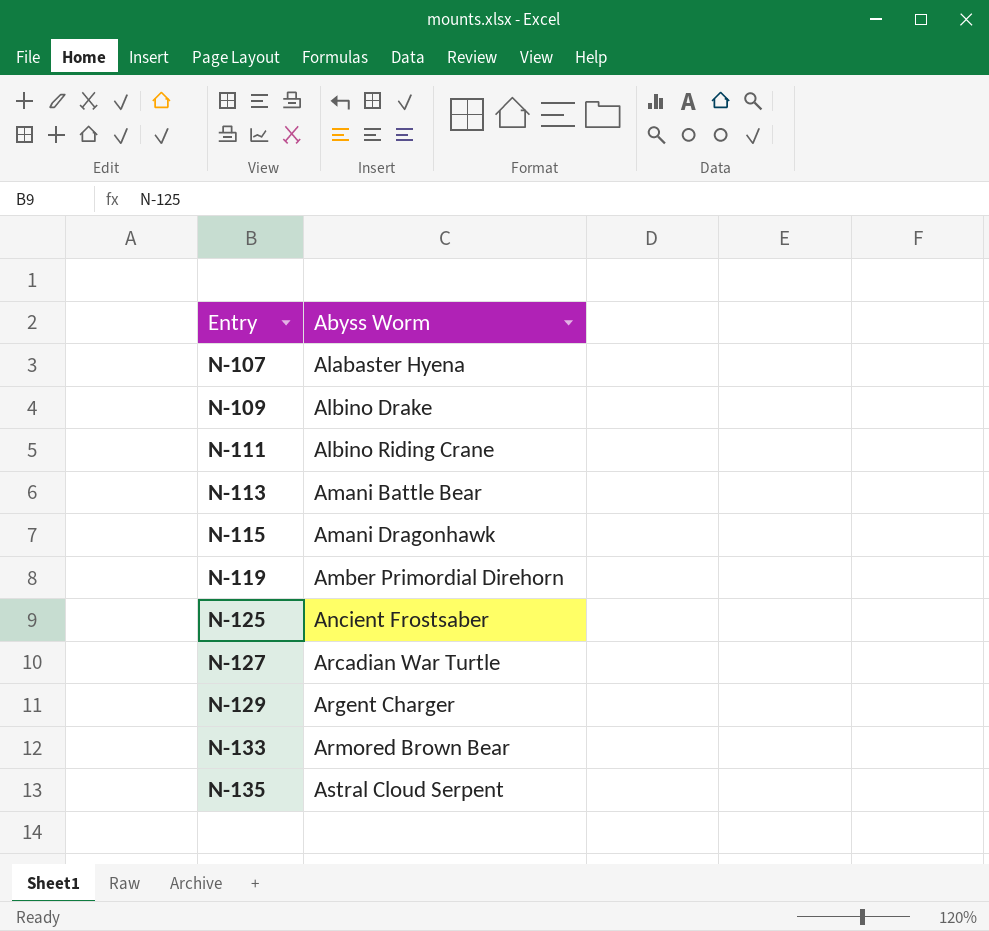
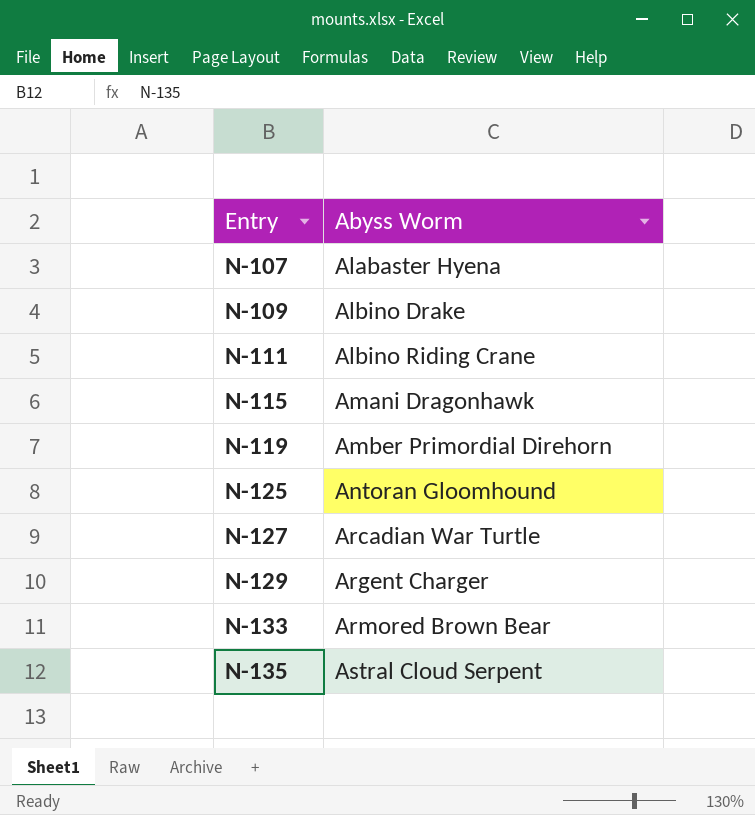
row N-113: Amani Battle Bear -> none
N-125 | Abyss Worm: Ancient Frostsaber -> Antoran Gloomhound

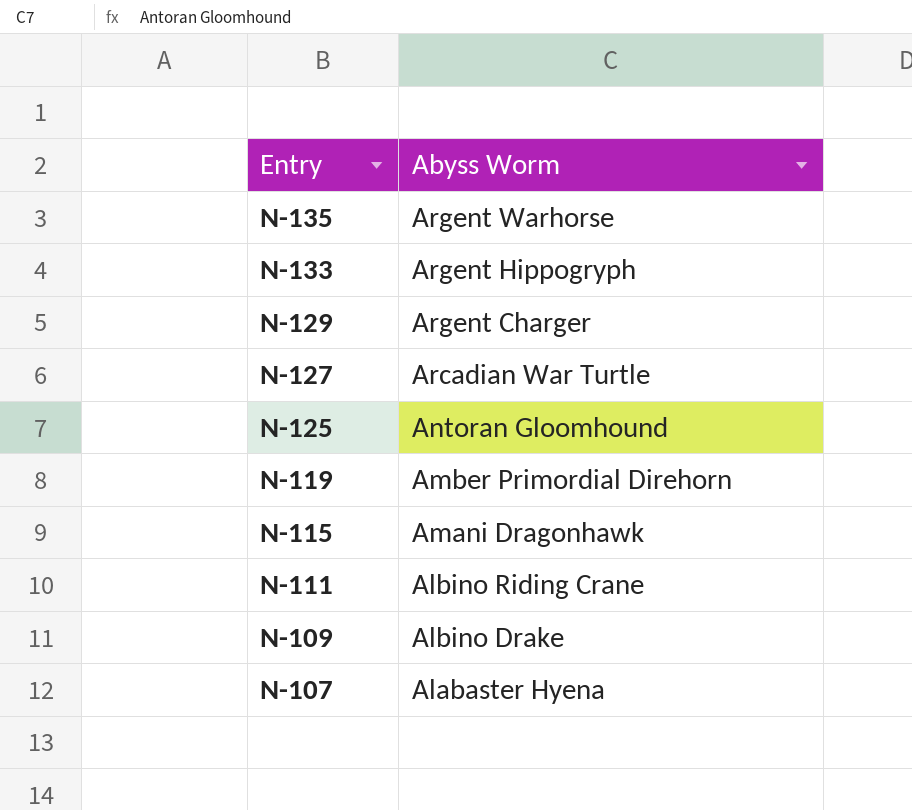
row order: Entry ascending -> Entry descending
N-135 | Abyss Worm: Astral Cloud Serpent -> Argent Warhorse
N-133 | Abyss Worm: Armored Brown Bear -> Argent Hippogryph

